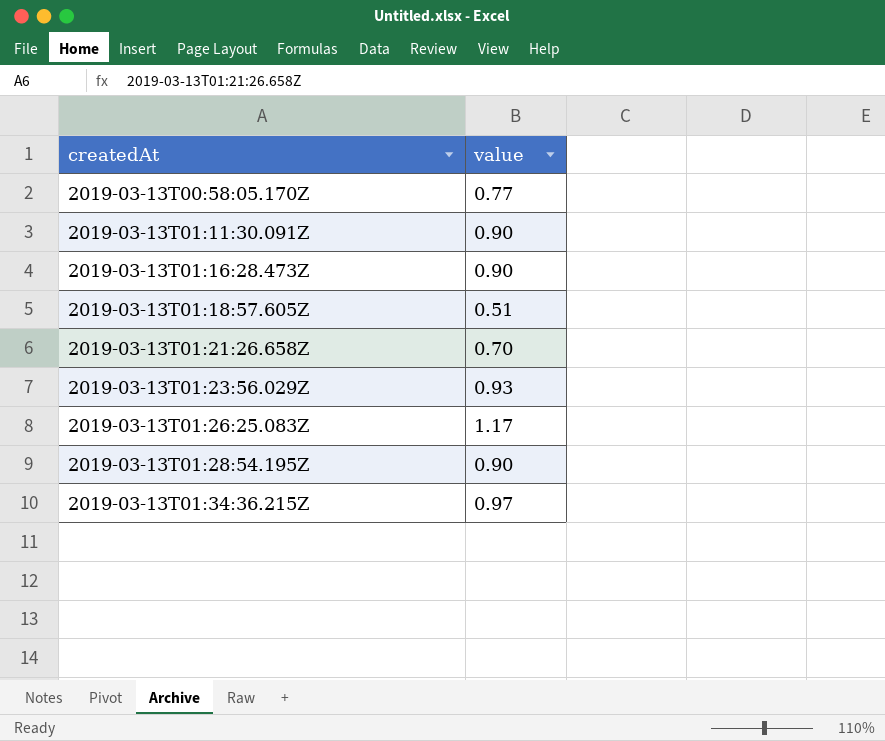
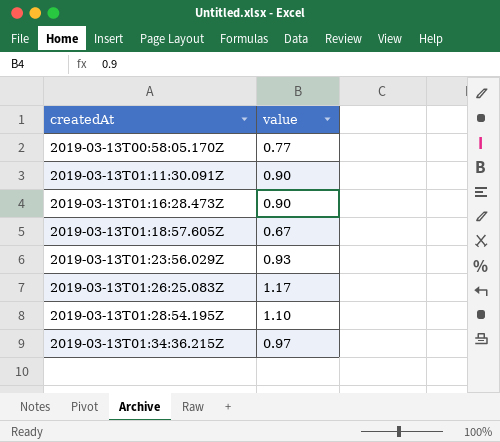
row 2019-03-13T01:21:26.658Z: 0.70 -> none
2019-03-13T01:18:57.605Z | value: 0.51 -> 0.67
2019-03-13T01:28:54.195Z | value: 0.90 -> 1.10

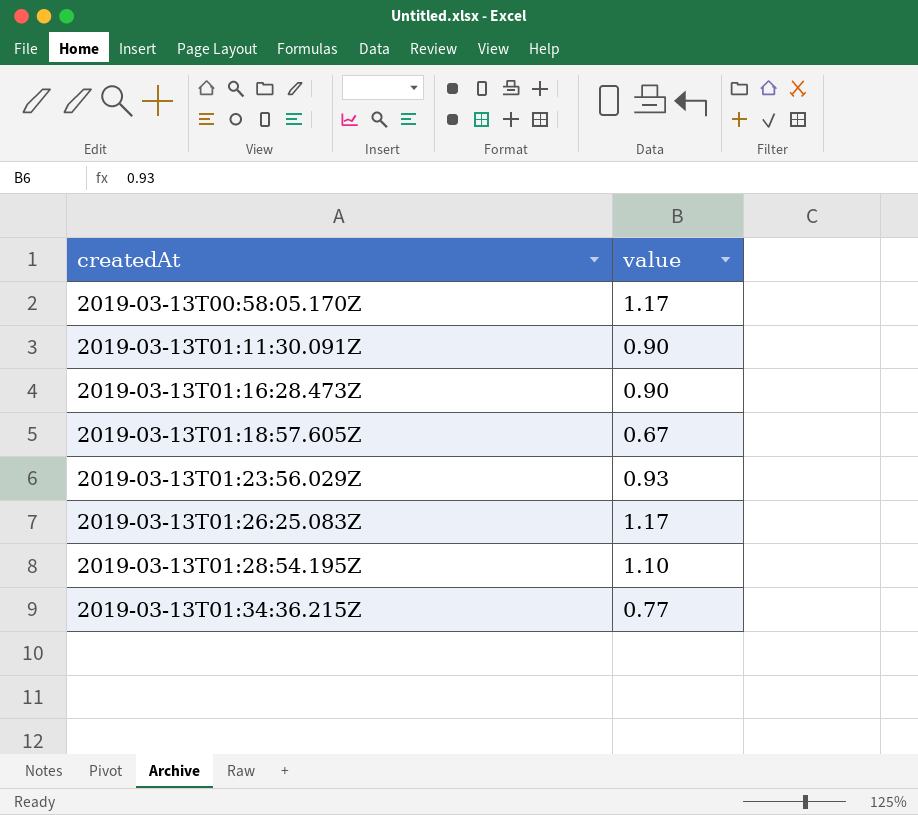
2019-03-13T00:58:05.170Z | value: 0.77 -> 1.17
2019-03-13T01:34:36.215Z | value: 0.97 -> 0.77

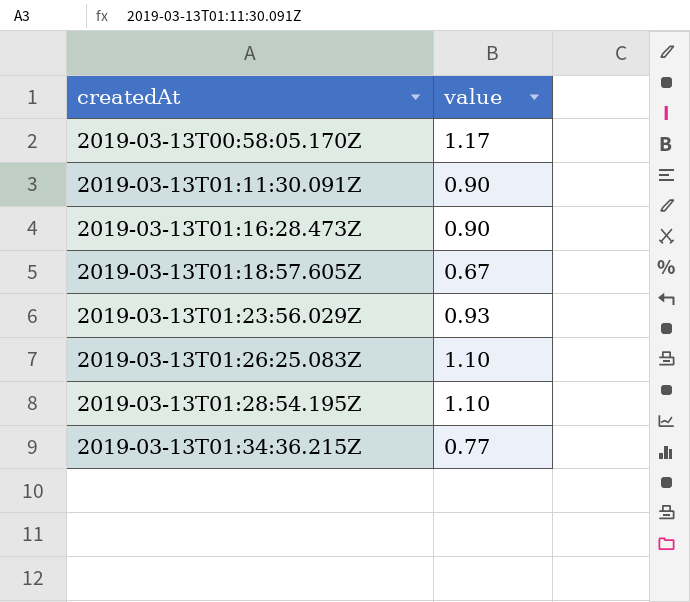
2019-03-13T01:26:25.083Z | value: 1.17 -> 1.10

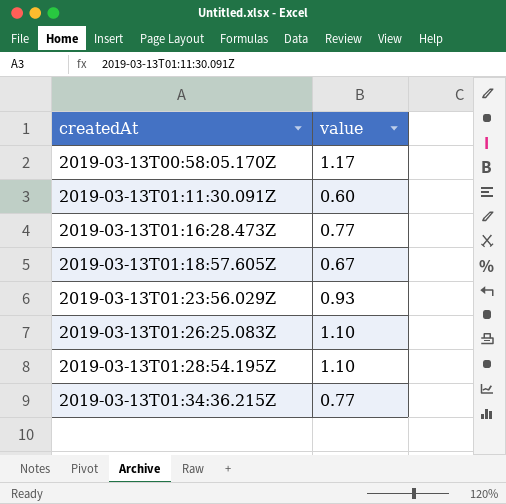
2019-03-13T01:11:30.091Z | value: 0.90 -> 0.60
2019-03-13T01:16:28.473Z | value: 0.90 -> 0.77

